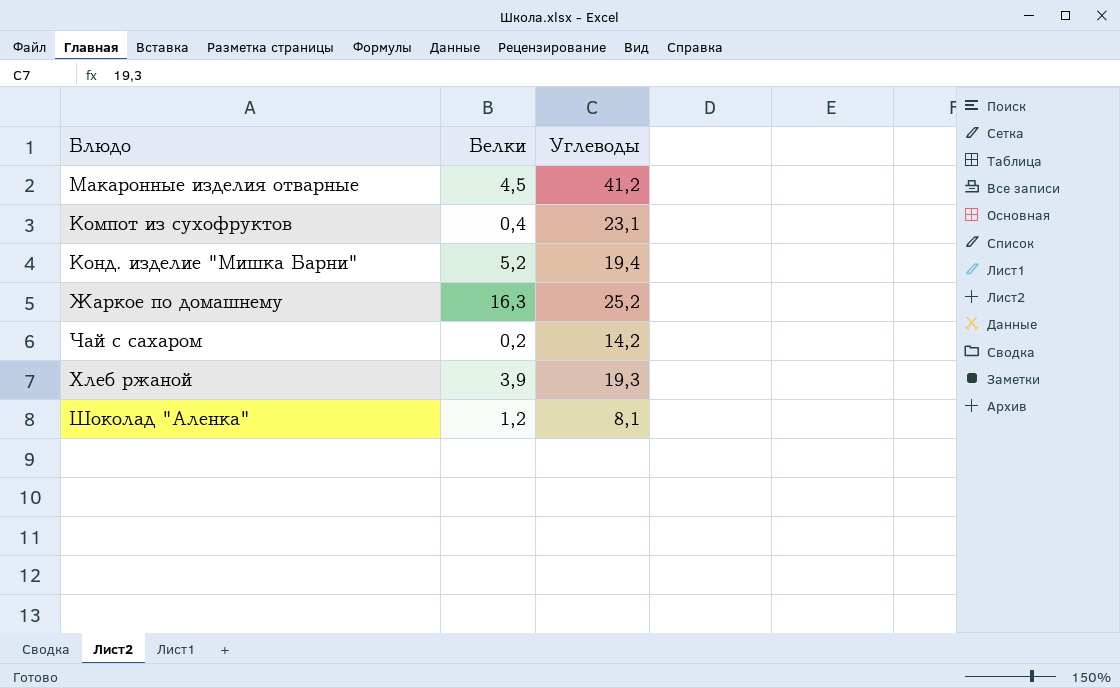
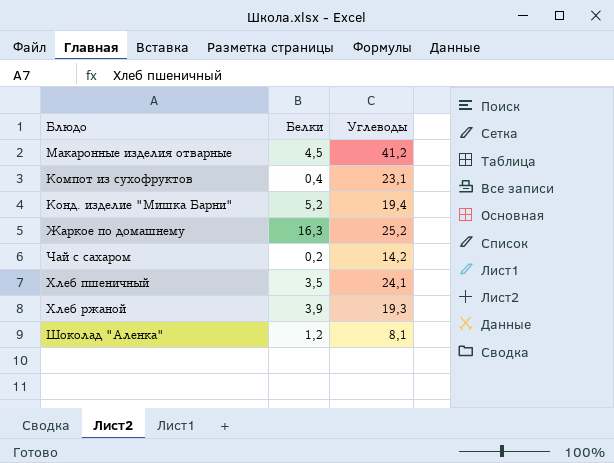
row Хлеб пшеничный: none -> 3,5 | 24,1

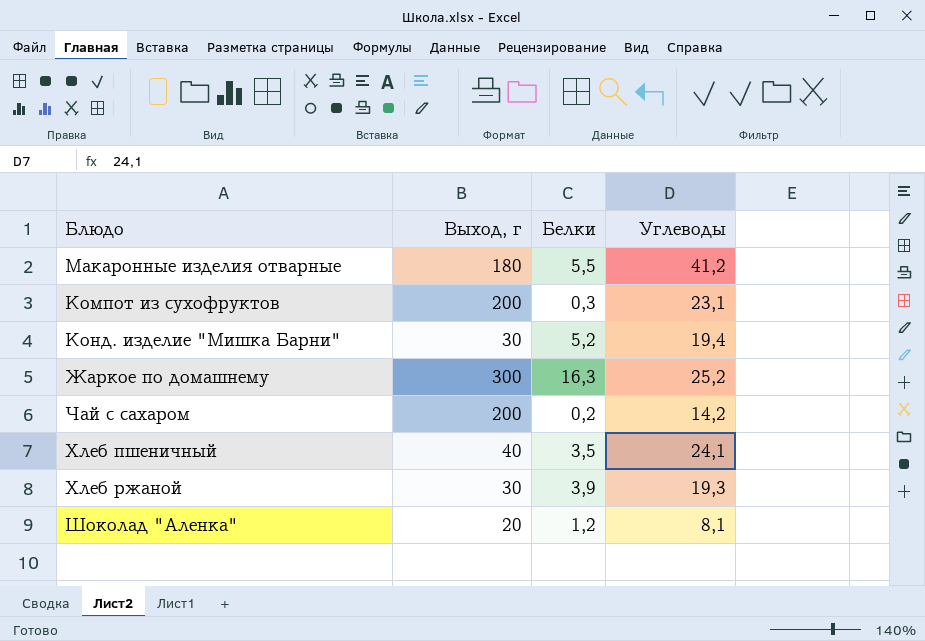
column Выход, г | position: none -> 2
Макаронные изделия отварные | Белки: 4,5 -> 5,5
Компот из сухофруктов | Белки: 0,4 -> 0,3

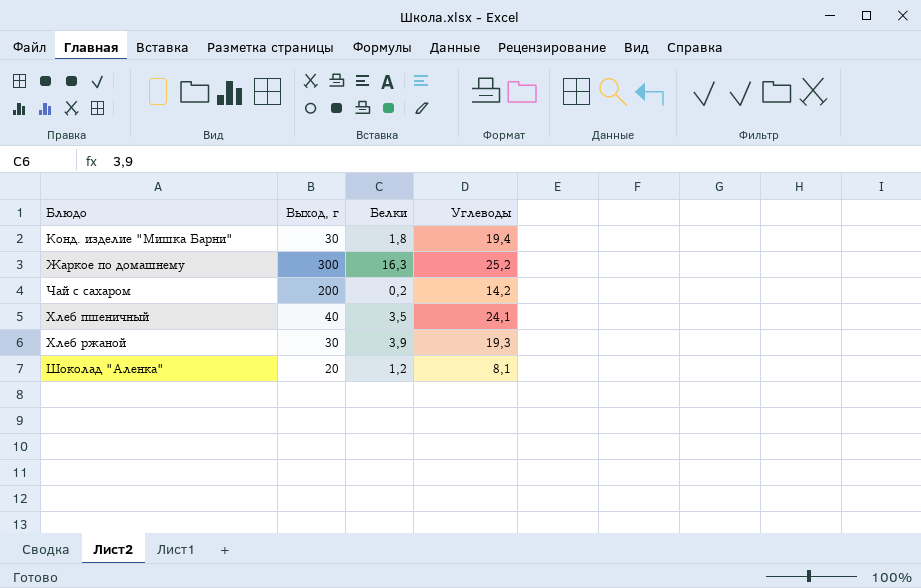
row Макаронные изделия отварные: 180 | 5,5 | 41,2 -> none
row Компот из сухофруктов: 200 | 0,3 | 23,1 -> none
Конд. изделие "Мишка Барни" | Белки: 5,2 -> 1,8

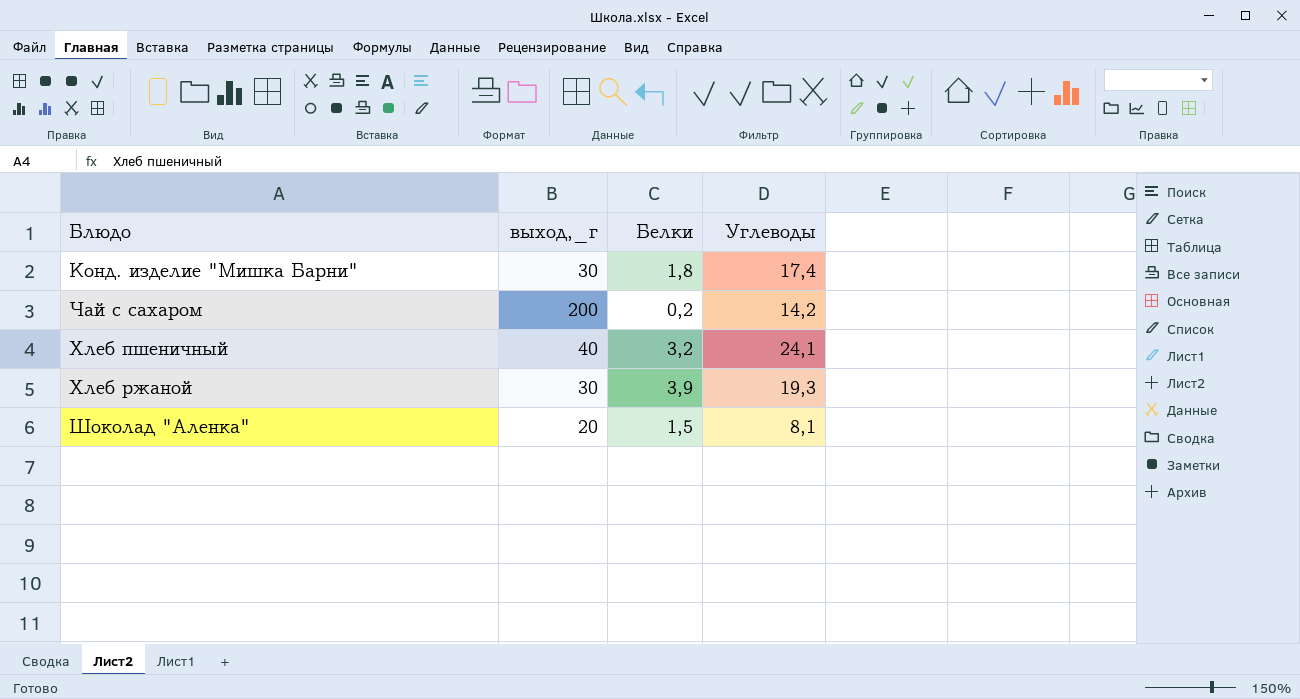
column name: Выход, г -> выход,_г
row Жаркое по домашнему: 300 | 16,3 | 25,2 -> none
Конд. изделие "Мишка Барни" | Углеводы: 19,4 -> 17,4
Хлеб пшеничный | Белки: 3,5 -> 3,2
Шоколад "Аленка" | Белки: 1,2 -> 1,5

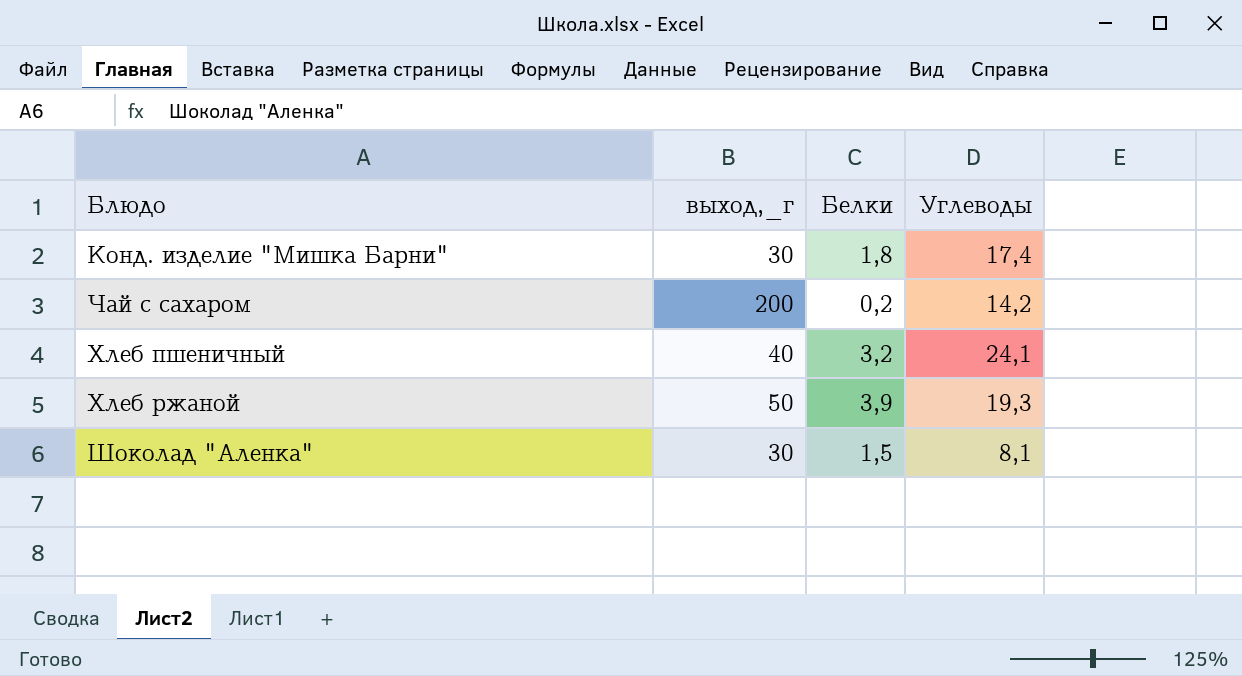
Хлеб ржаной | выход,_г: 30 -> 50
Шоколад "Аленка" | выход,_г: 20 -> 30

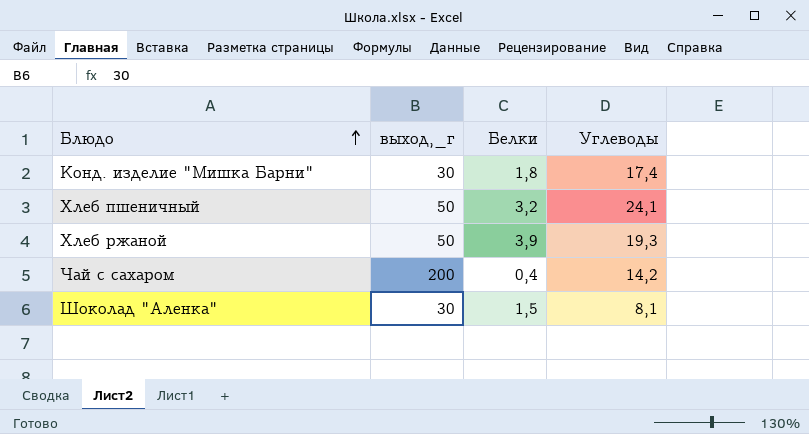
row order: none -> Блюдо ascending
Хлеб пшеничный | выход,_г: 40 -> 50
Чай с сахаром | Белки: 0,2 -> 0,4

